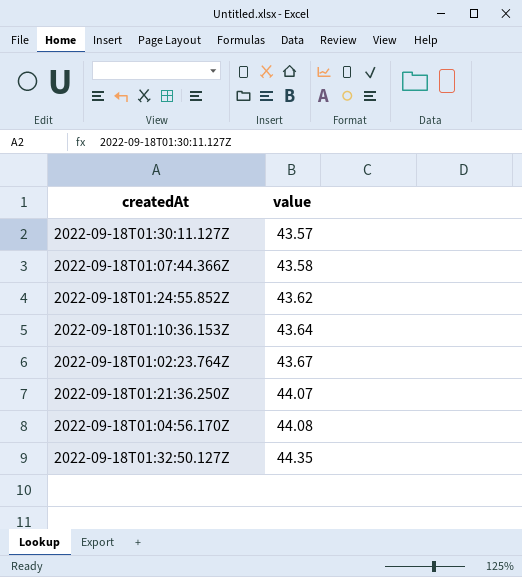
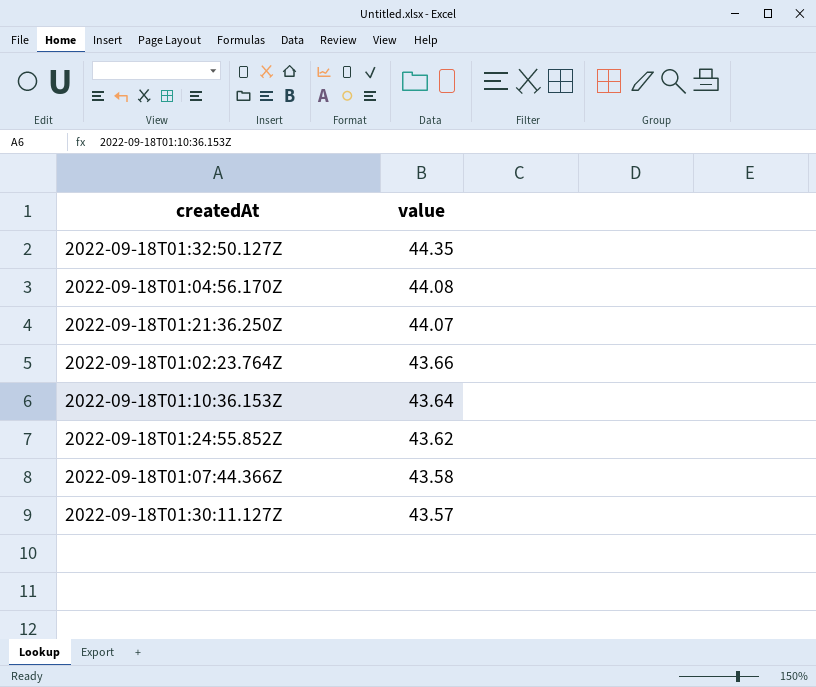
row order: value ascending -> value descending
2022-09-18T01:02:23.764Z | value: 43.67 -> 43.66

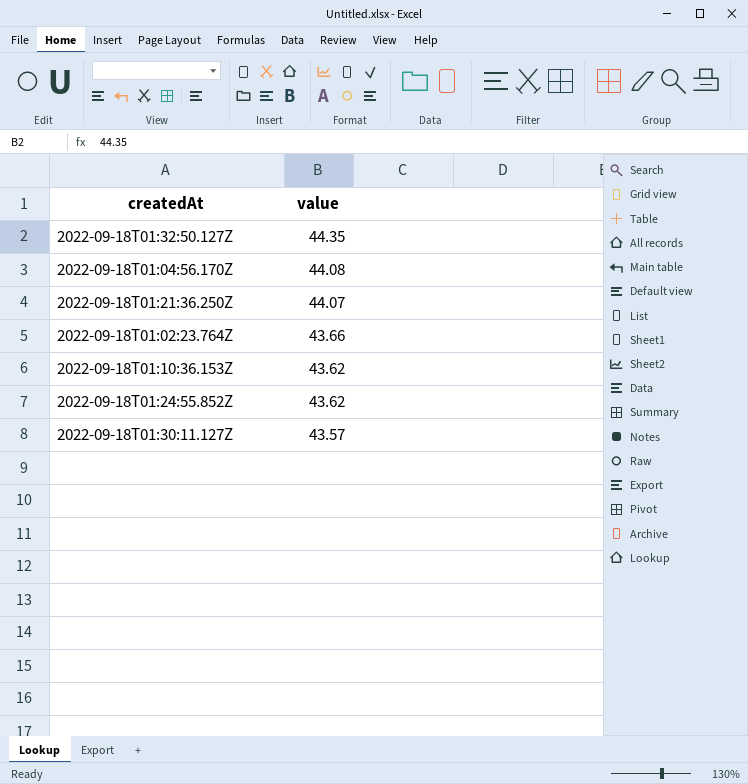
row 2022-09-18T01:07:44.366Z: 43.58 -> none
2022-09-18T01:10:36.153Z | value: 43.64 -> 43.62

